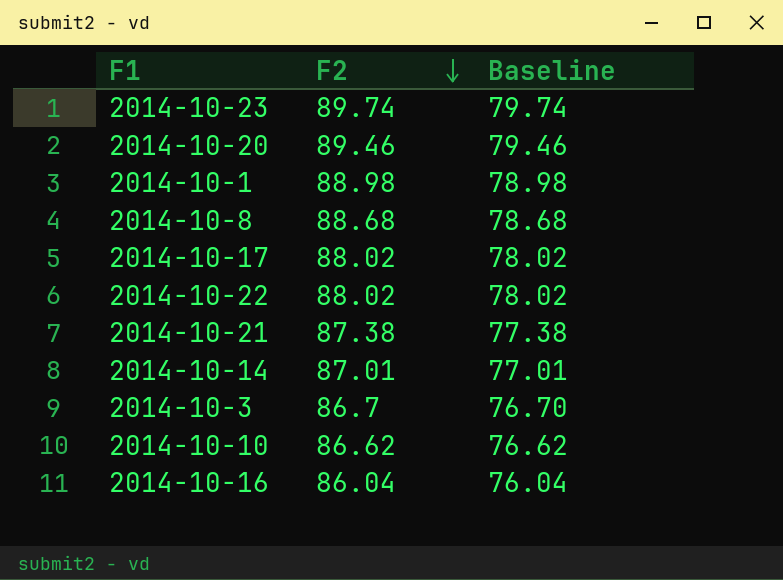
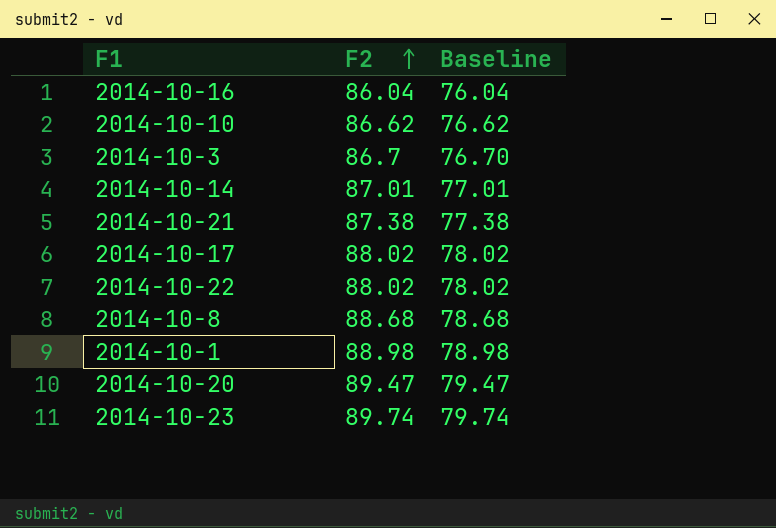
row order: F2 descending -> F2 ascending
2014-10-20 | F2: 89.46 -> 89.47
2014-10-20 | Baseline: 79.46 -> 79.47

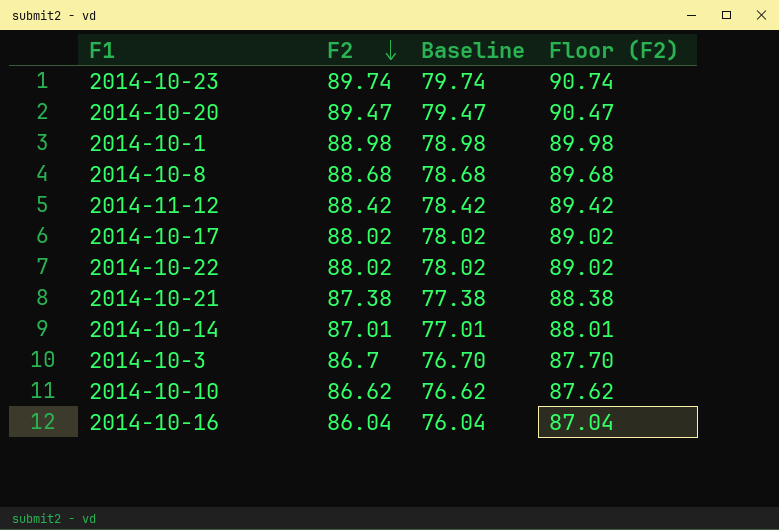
row order: F2 ascending -> F2 descending
column Floor (F2) | formula: none -> [F2] + 1
row 2014-11-12: none -> 88.42 | 78.42 | 89.42

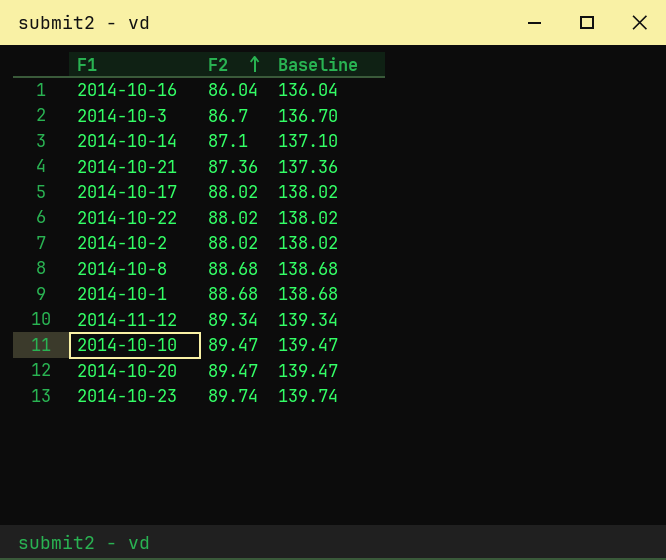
row order: F2 descending -> F2 ascending
column Floor (F2) | formula: [F2] + 1 -> none
column Baseline | formula: [F2] - 10 -> [F2] + 50
2014-10-14 | F2: 87.01 -> 87.1
2014-10-21 | F2: 87.38 -> 87.36
row 2014-10-2: none -> 88.02 | 138.02
2014-10-1 | F2: 88.98 -> 88.68
2014-11-12 | F2: 88.42 -> 89.34
2014-10-10 | F2: 86.62 -> 89.47

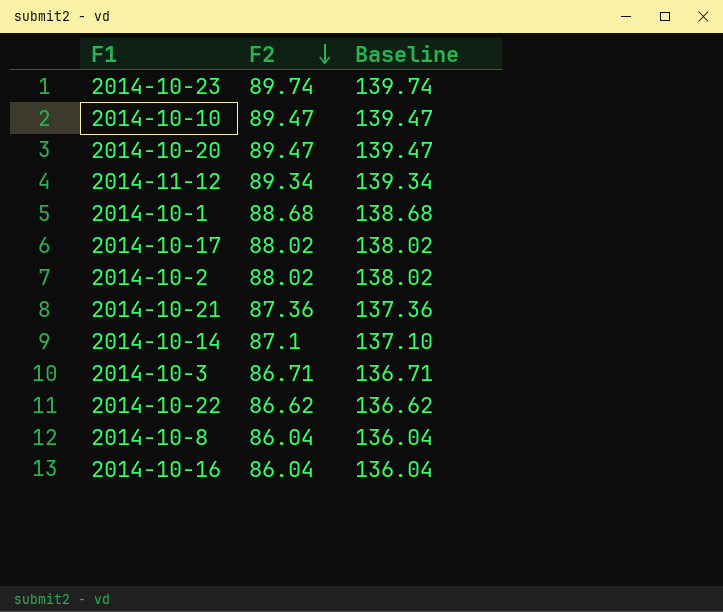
row order: F2 ascending -> F2 descending
2014-10-3 | F2: 86.7 -> 86.71
2014-10-3 | Baseline: 136.70 -> 136.71
2014-10-22 | F2: 88.02 -> 86.62
2014-10-22 | Baseline: 138.02 -> 136.62
2014-10-8 | F2: 88.68 -> 86.04
2014-10-8 | Baseline: 138.68 -> 136.04

